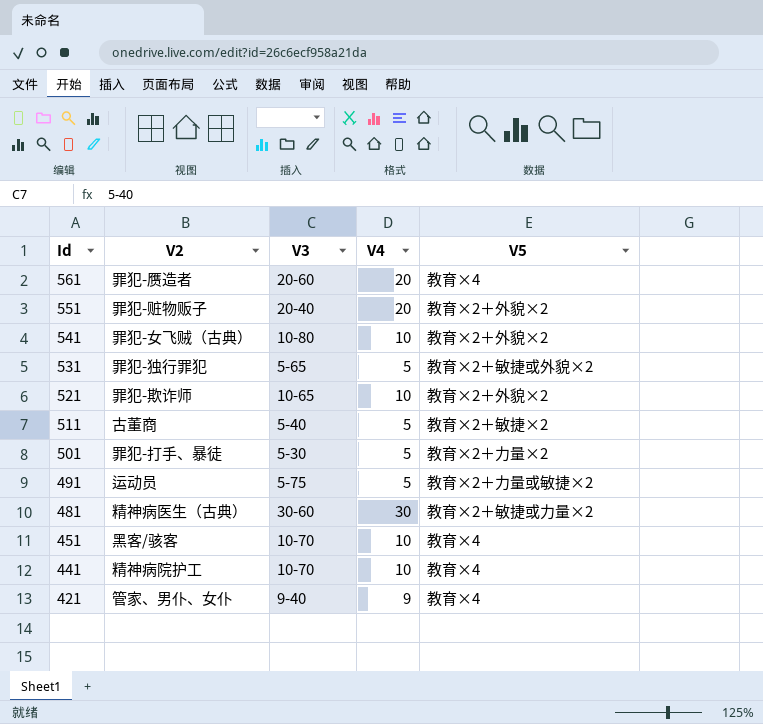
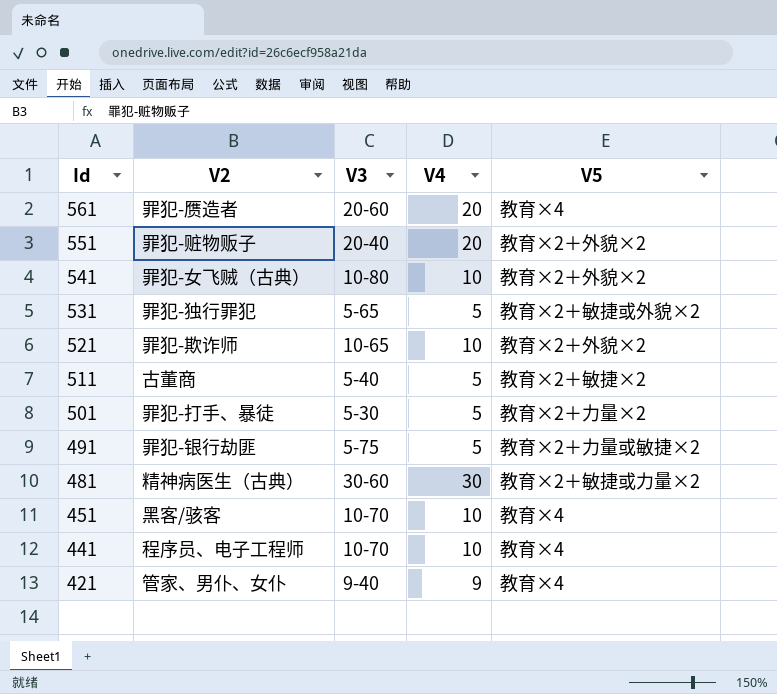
491 | V2: 运动员 -> 罪犯-银行劫匪
441 | V2: 精神病院护工 -> 程序员、电子工程师

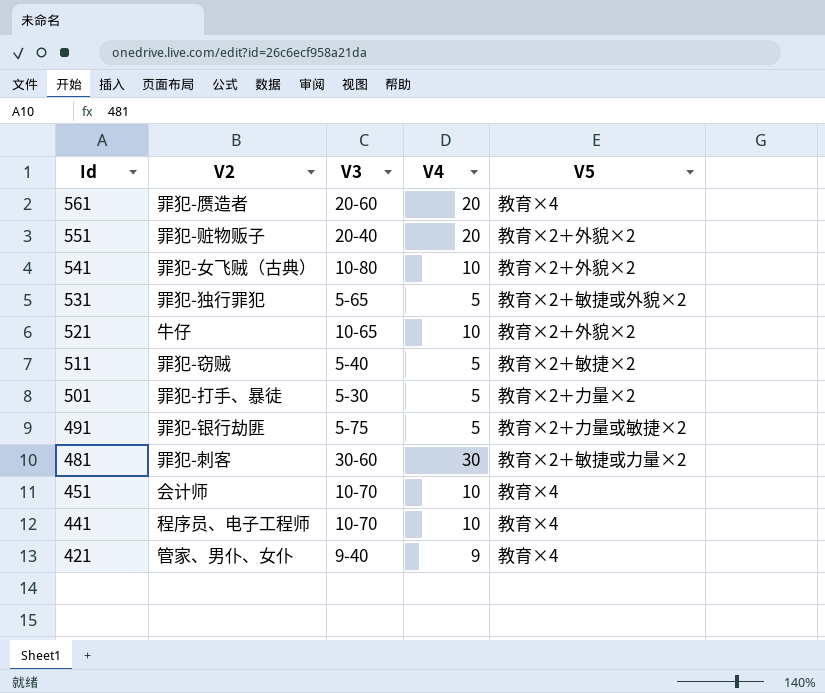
521 | V2: 罪犯-欺诈师 -> 牛仔
511 | V2: 古董商 -> 罪犯-窃贼
481 | V2: 精神病医生（古典） -> 罪犯-刺客
451 | V2: 黑客/骇客 -> 会计师

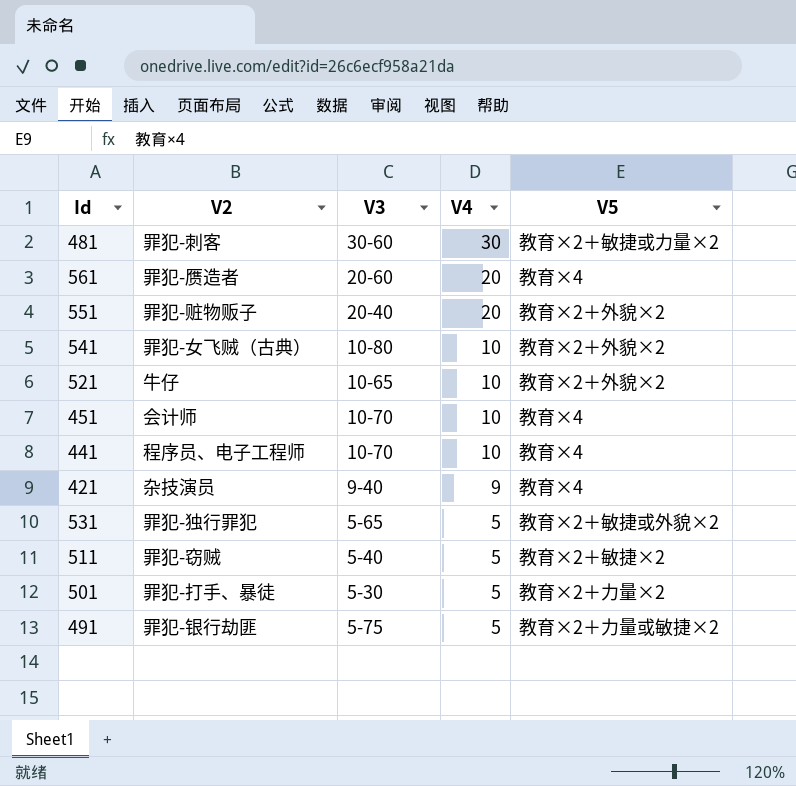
row order: Id descending -> V4 descending
421 | V2: 管家、男仆、女仆 -> 杂技演员

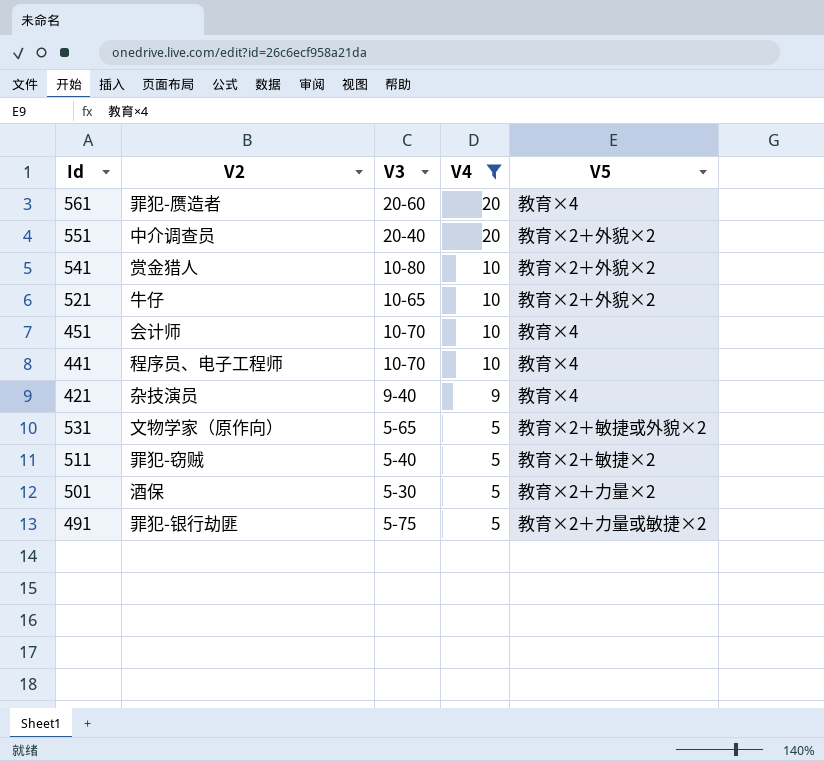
filter: none -> V4 != 30
551 | V2: 罪犯-赃物贩子 -> 中介调查员
541 | V2: 罪犯-女飞贼（古典） -> 赏金猎人
531 | V2: 罪犯-独行罪犯 -> 文物学家（原作向）
501 | V2: 罪犯-打手、暴徒 -> 酒保

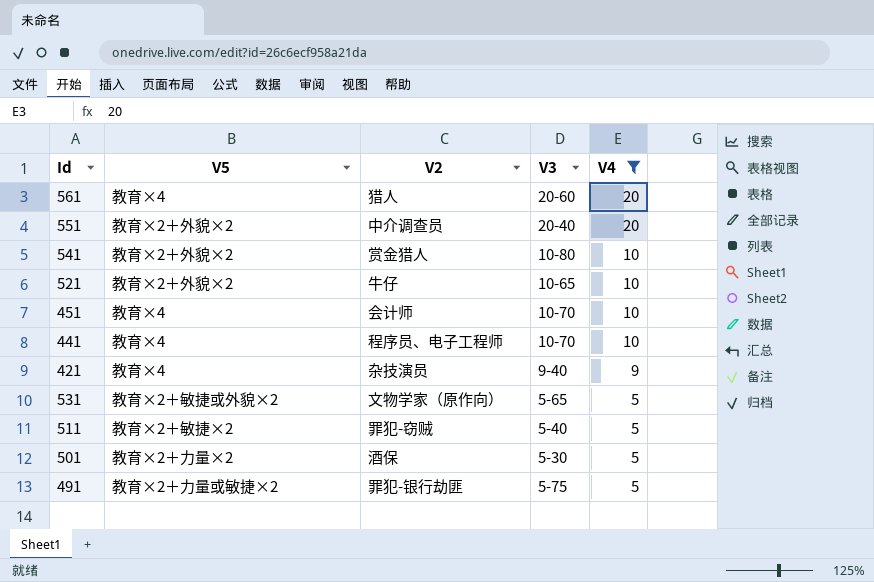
column V5 | position: 5 -> 2
561 | V2: 罪犯-赝造者 -> 猎人

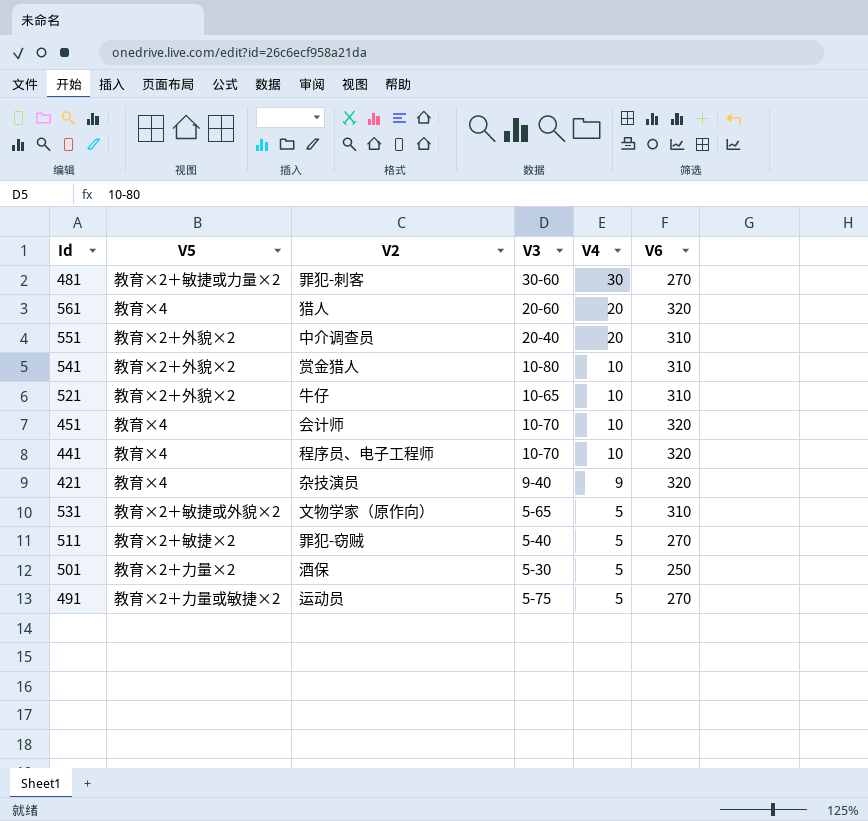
filter: V4 != 30 -> none
column V6 | position: none -> 6
491 | V2: 罪犯-银行劫匪 -> 运动员

